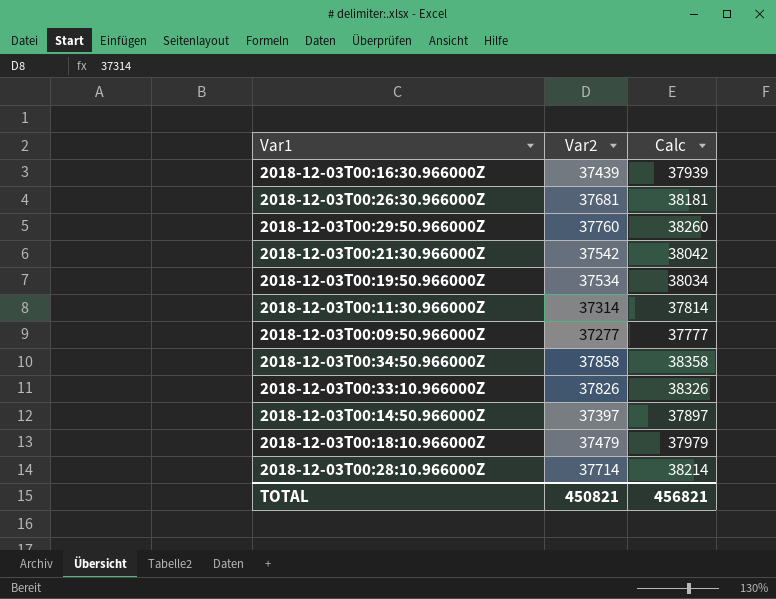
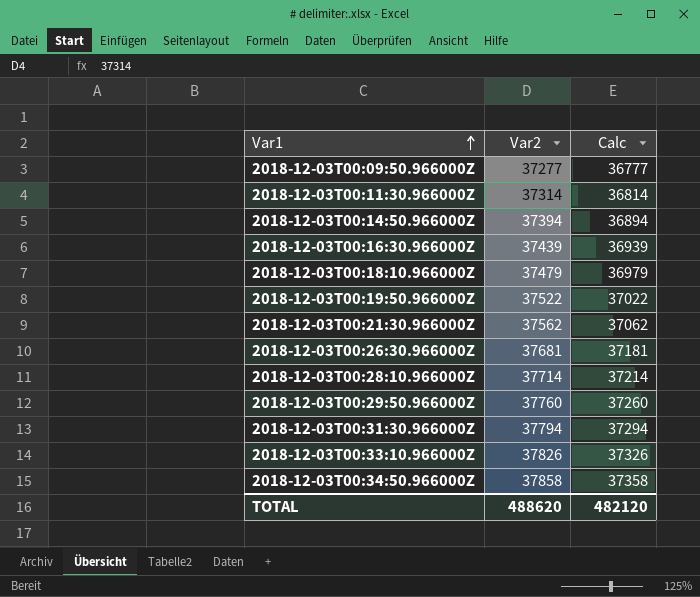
row order: none -> Var1 ascending
column Calc | formula: [Var2] + 500 -> [Var2] - 500
2018-12-03T00:14:50.966000Z | Var2: 37397 -> 37394
2018-12-03T00:19:50.966000Z | Var2: 37534 -> 37522
2018-12-03T00:21:30.966000Z | Var2: 37542 -> 37562
row 2018-12-03T00:31:30.966000Z: none -> 37794 | 37294
TOTAL | Var2: 450821 -> 488620
TOTAL | Calc: 456821 -> 482120

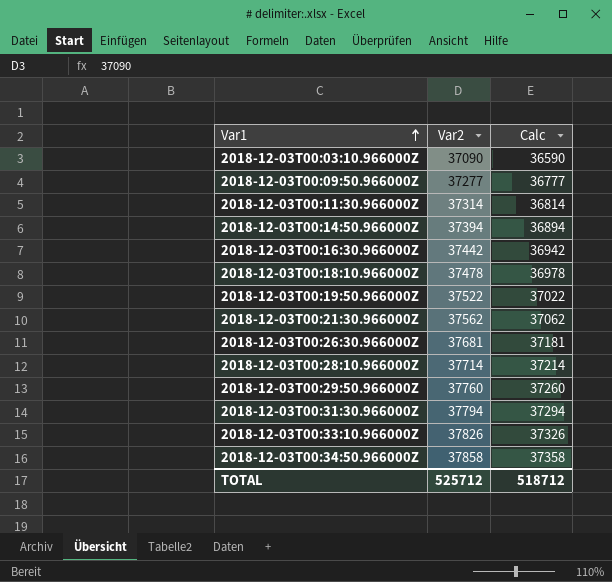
row 2018-12-03T00:03:10.966000Z: none -> 37090 | 36590
2018-12-03T00:16:30.966000Z | Var2: 37439 -> 37442
2018-12-03T00:16:30.966000Z | Calc: 36939 -> 36942
2018-12-03T00:18:10.966000Z | Var2: 37479 -> 37478
2018-12-03T00:18:10.966000Z | Calc: 36979 -> 36978
TOTAL | Var2: 488620 -> 525712
TOTAL | Calc: 482120 -> 518712

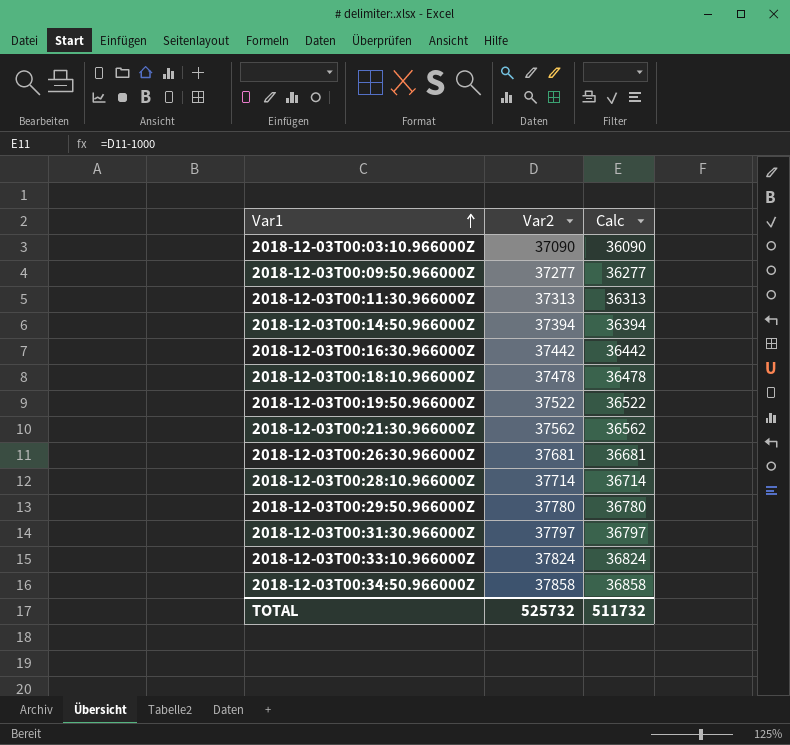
column Calc | formula: [Var2] - 500 -> [Var2] - 1000
2018-12-03T00:11:30.966000Z | Var2: 37314 -> 37313
2018-12-03T00:29:50.966000Z | Var2: 37760 -> 37780
2018-12-03T00:31:30.966000Z | Var2: 37794 -> 37797
2018-12-03T00:33:10.966000Z | Var2: 37826 -> 37824
TOTAL | Var2: 525712 -> 525732
TOTAL | Calc: 518712 -> 511732

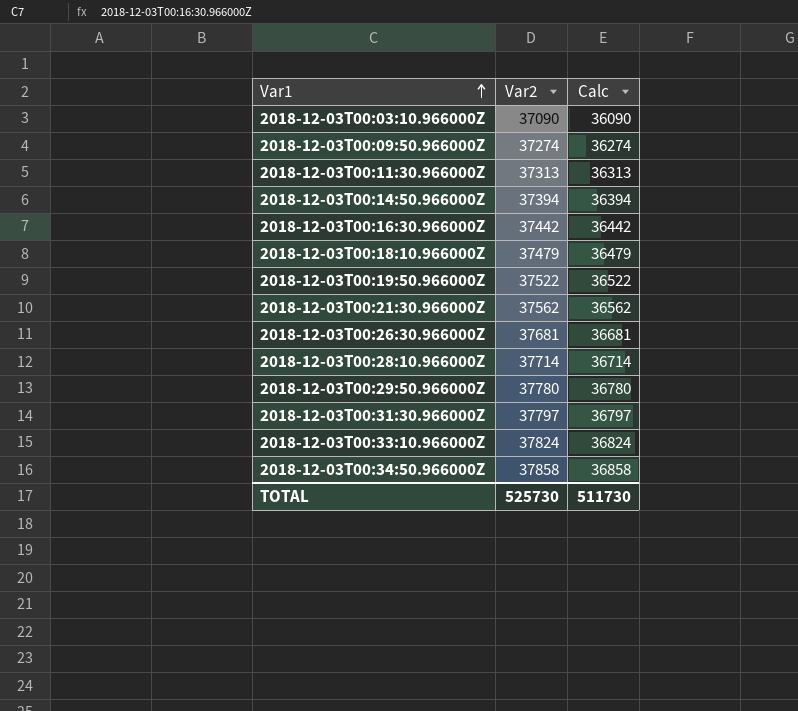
2018-12-03T00:09:50.966000Z | Var2: 37277 -> 37274
2018-12-03T00:09:50.966000Z | Calc: 36277 -> 36274
2018-12-03T00:18:10.966000Z | Var2: 37478 -> 37479
2018-12-03T00:18:10.966000Z | Calc: 36478 -> 36479
TOTAL | Var2: 525732 -> 525730
TOTAL | Calc: 511732 -> 511730

